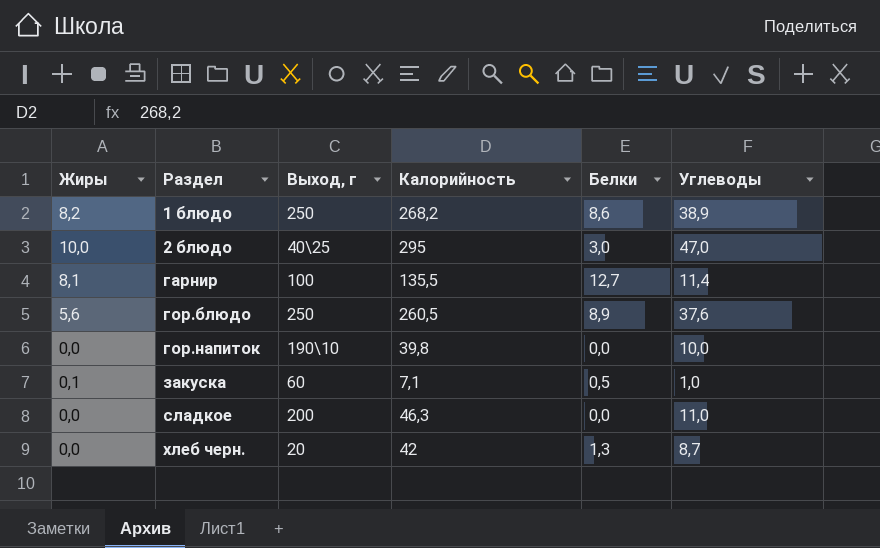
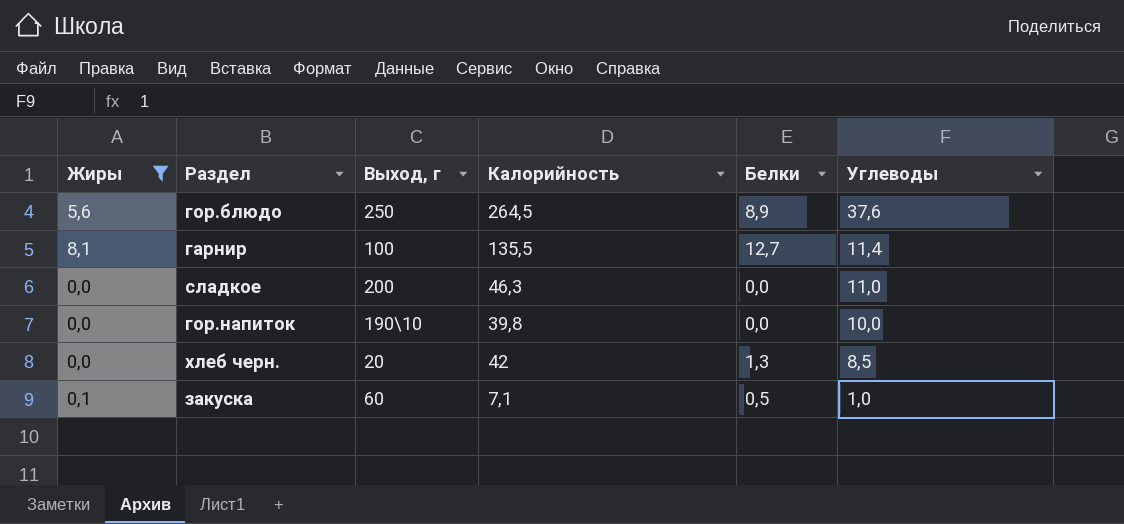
filter: none -> Жиры <= 8,1
row order: Раздел ascending -> Углеводы descending
гор.блюдо | Калорийность: 260,5 -> 264,5
хлеб черн. | Углеводы: 8,7 -> 8,5

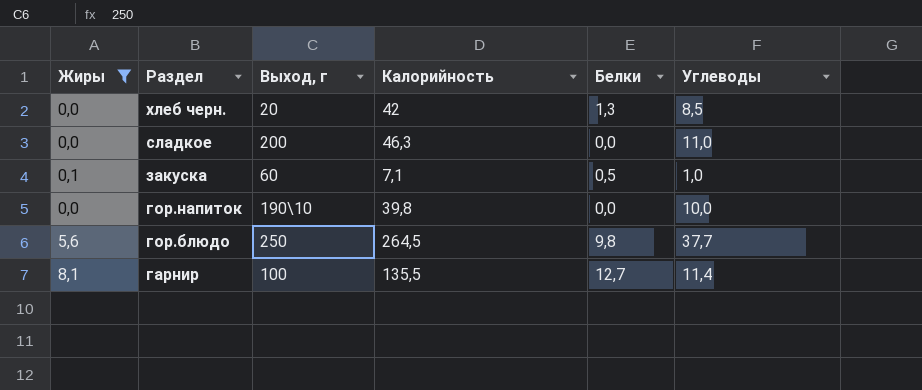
row order: Углеводы descending -> Раздел descending
гор.блюдо | Белки: 8,9 -> 9,8
гор.блюдо | Углеводы: 37,6 -> 37,7

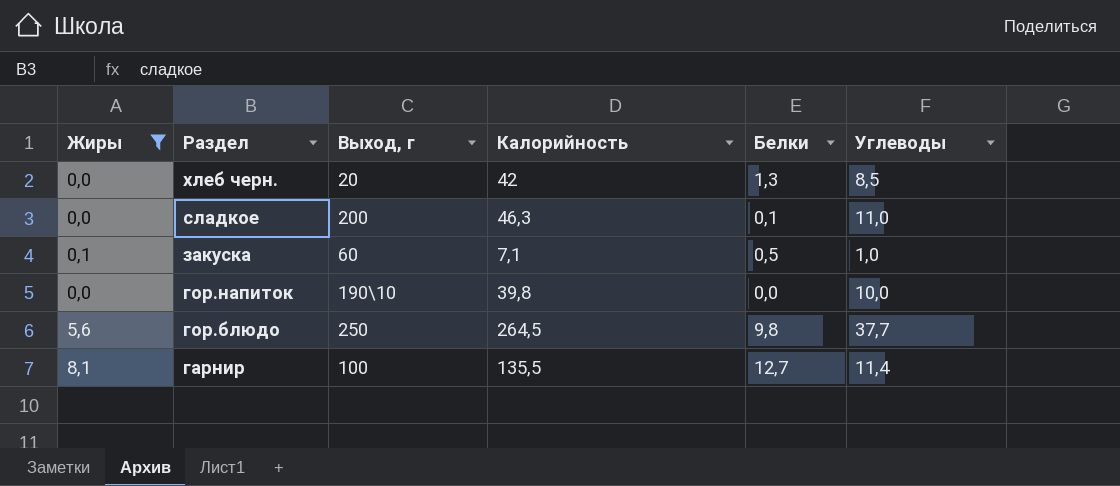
сладкое | Белки: 0,0 -> 0,1

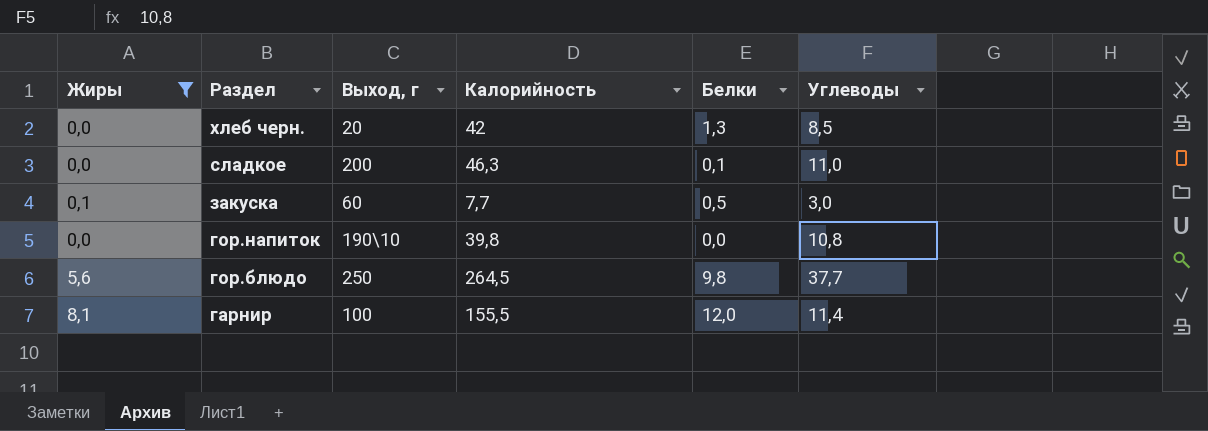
закуска | Калорийность: 7,1 -> 7,7
закуска | Углеводы: 1,0 -> 3,0
гор.напиток | Углеводы: 10,0 -> 10,8
гарнир | Калорийность: 135,5 -> 155,5
гарнир | Белки: 12,7 -> 12,0

